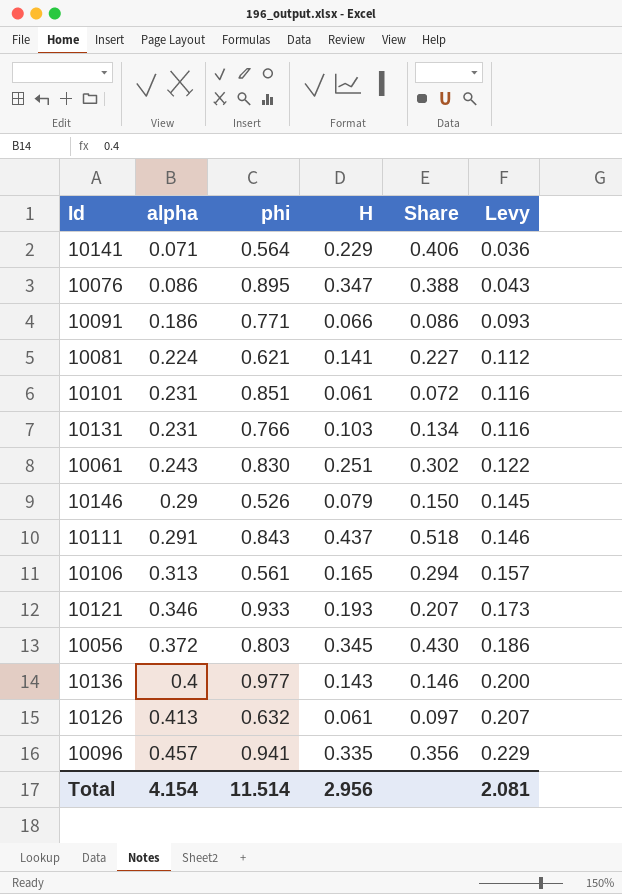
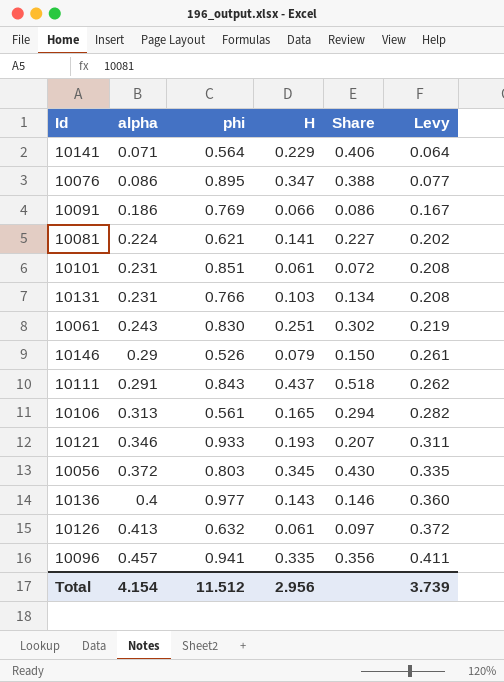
column Levy | formula: [alpha] * 0.5 -> [alpha] * 0.9
10091 | phi: 0.771 -> 0.769
Total | phi: 11.514 -> 11.512
Total | Levy: 2.081 -> 3.739

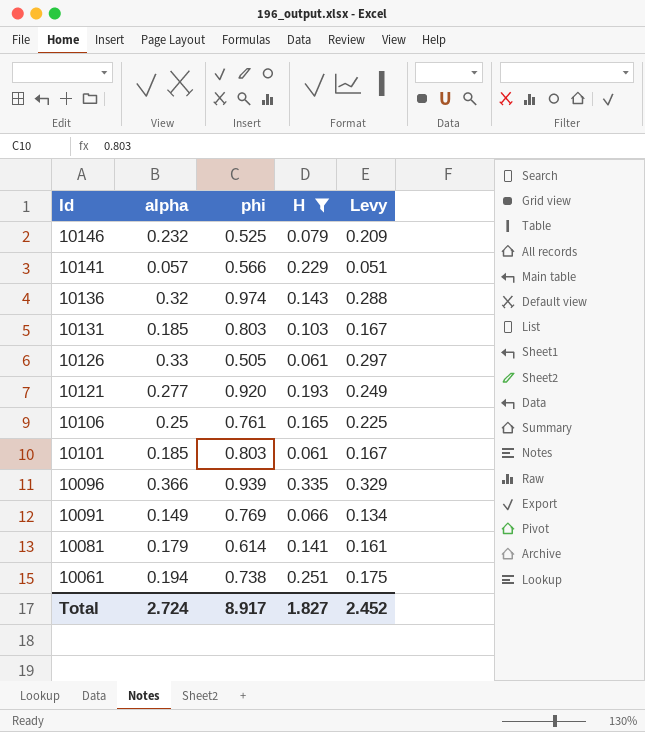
filter: none -> H <= 0.335
row order: alpha ascending -> Id descending
column Share | formula: [H] / [phi] -> none
10146 | alpha: 0.29 -> 0.232
10146 | phi: 0.526 -> 0.525
10146 | Levy: 0.261 -> 0.209
10141 | alpha: 0.071 -> 0.057
10141 | phi: 0.564 -> 0.566
10141 | Levy: 0.064 -> 0.051
10136 | alpha: 0.4 -> 0.32
10136 | phi: 0.977 -> 0.974
10136 | Levy: 0.360 -> 0.288
10131 | alpha: 0.231 -> 0.185
10131 | phi: 0.766 -> 0.803
10131 | Levy: 0.208 -> 0.167
10126 | alpha: 0.413 -> 0.33
10126 | phi: 0.632 -> 0.505
10126 | Levy: 0.372 -> 0.297
10121 | alpha: 0.346 -> 0.277
10121 | phi: 0.933 -> 0.920
10121 | Levy: 0.311 -> 0.249
10106 | alpha: 0.313 -> 0.25
10106 | phi: 0.561 -> 0.761
10106 | Levy: 0.282 -> 0.225
10101 | alpha: 0.231 -> 0.185
10101 | phi: 0.851 -> 0.803
10101 | Levy: 0.208 -> 0.167
10096 | alpha: 0.457 -> 0.366
10096 | phi: 0.941 -> 0.939
10096 | Levy: 0.411 -> 0.329
10091 | alpha: 0.186 -> 0.149
10091 | Levy: 0.167 -> 0.134
10081 | alpha: 0.224 -> 0.179
10081 | phi: 0.621 -> 0.614
10081 | Levy: 0.202 -> 0.161
10061 | alpha: 0.243 -> 0.194
10061 | phi: 0.830 -> 0.738
10061 | Levy: 0.219 -> 0.175
Total | alpha: 4.154 -> 2.724
Total | phi: 11.512 -> 8.917
Total | H: 2.956 -> 1.827
Total | Levy: 3.739 -> 2.452

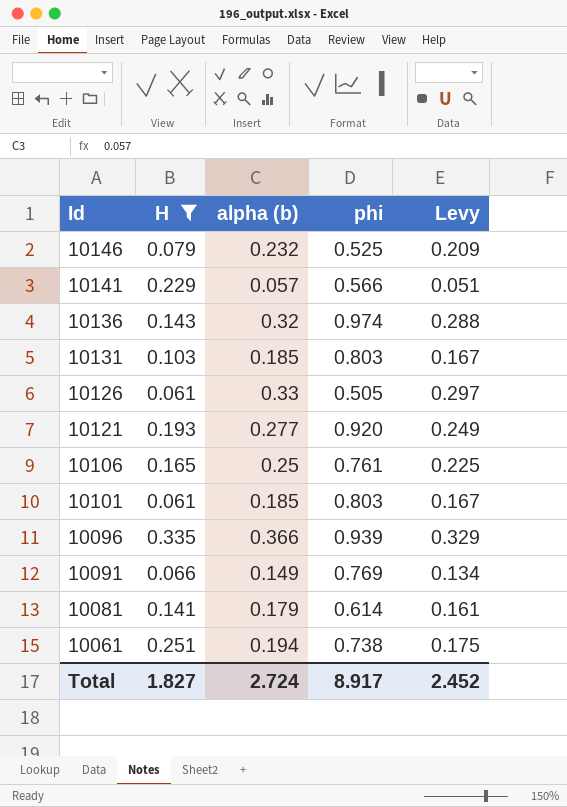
column H | position: 4 -> 2
column name: alpha -> alpha (b)

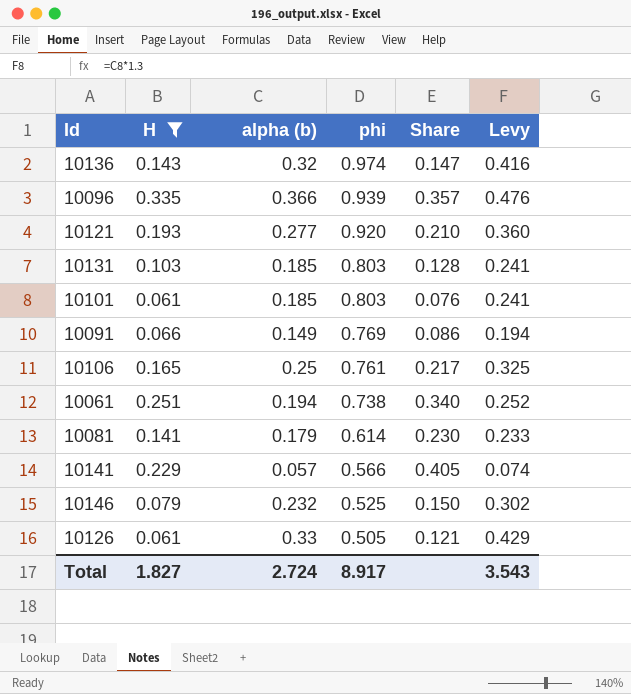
row order: Id descending -> phi descending
column Share | formula: none -> [H] / [phi]
column Levy | formula: [alpha (b)] * 0.9 -> [alpha (b)] * 1.3
Total | Levy: 2.452 -> 3.543

